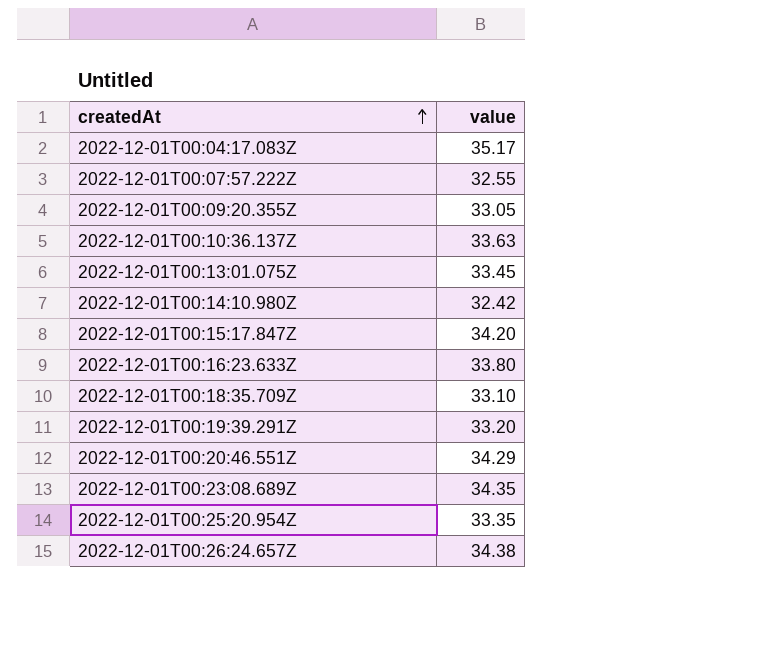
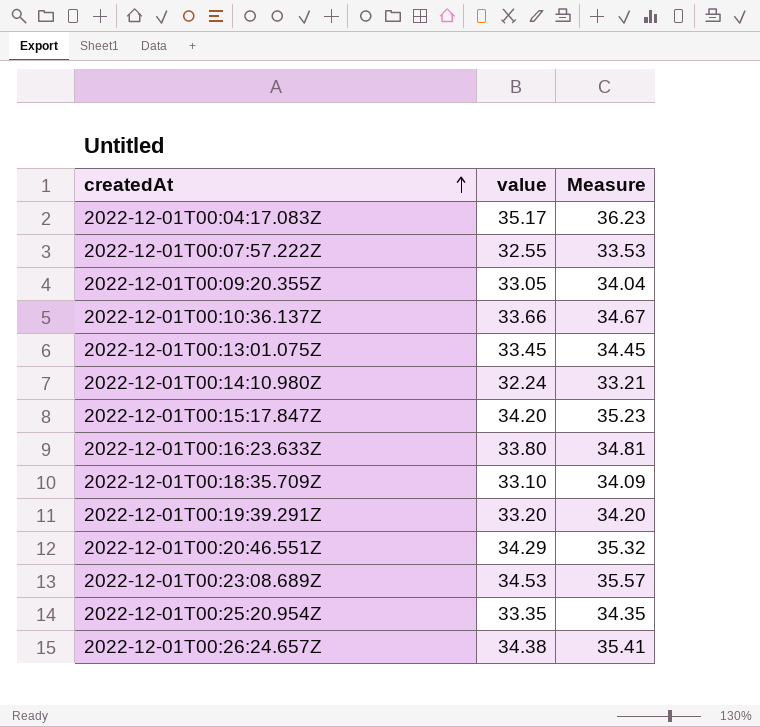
column Measure | formula: none -> [value] * 1.03
2022-12-01T00:10:36.137Z | value: 33.63 -> 33.66
2022-12-01T00:14:10.980Z | value: 32.42 -> 32.24
2022-12-01T00:23:08.689Z | value: 34.35 -> 34.53

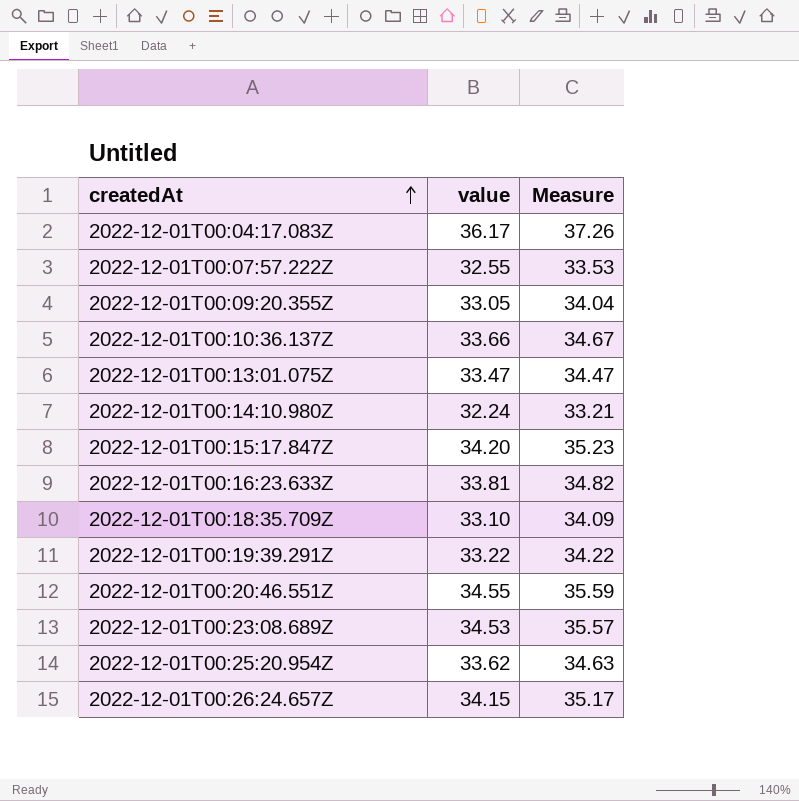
2022-12-01T00:04:17.083Z | value: 35.17 -> 36.17
2022-12-01T00:04:17.083Z | Measure: 36.23 -> 37.26
2022-12-01T00:13:01.075Z | value: 33.45 -> 33.47
2022-12-01T00:13:01.075Z | Measure: 34.45 -> 34.47
2022-12-01T00:16:23.633Z | value: 33.80 -> 33.81
2022-12-01T00:16:23.633Z | Measure: 34.81 -> 34.82
2022-12-01T00:19:39.291Z | value: 33.20 -> 33.22
2022-12-01T00:19:39.291Z | Measure: 34.20 -> 34.22
2022-12-01T00:20:46.551Z | value: 34.29 -> 34.55
2022-12-01T00:20:46.551Z | Measure: 35.32 -> 35.59
2022-12-01T00:25:20.954Z | value: 33.35 -> 33.62
2022-12-01T00:25:20.954Z | Measure: 34.35 -> 34.63
2022-12-01T00:26:24.657Z | value: 34.38 -> 34.15
2022-12-01T00:26:24.657Z | Measure: 35.41 -> 35.17

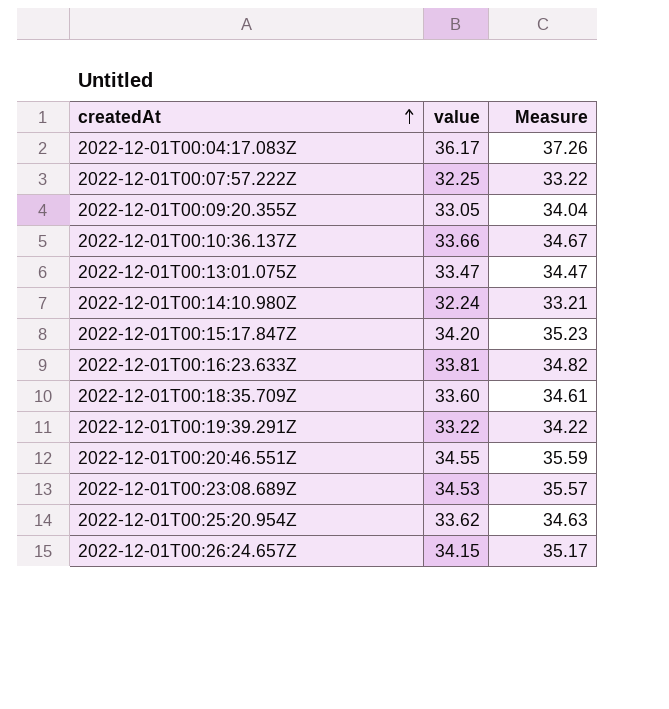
2022-12-01T00:07:57.222Z | value: 32.55 -> 32.25
2022-12-01T00:07:57.222Z | Measure: 33.53 -> 33.22
2022-12-01T00:18:35.709Z | value: 33.10 -> 33.60
2022-12-01T00:18:35.709Z | Measure: 34.09 -> 34.61

